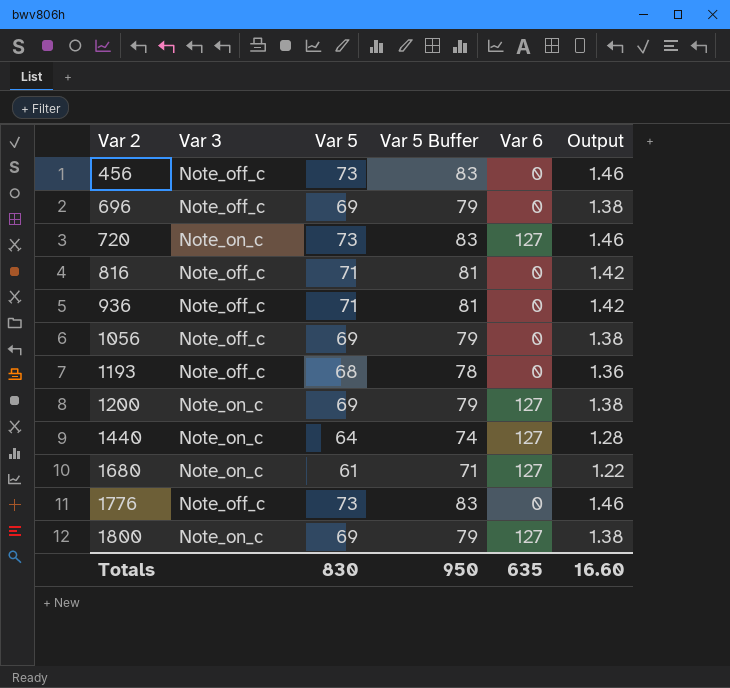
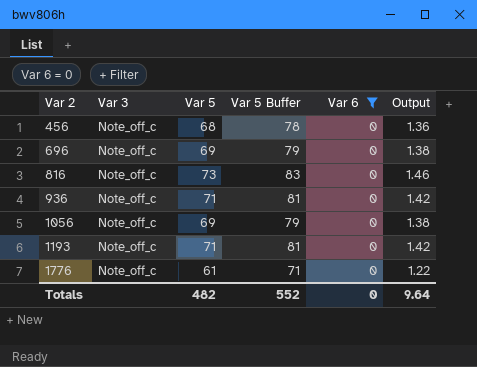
filter: none -> Var 6 = 0
456 | Var 5: 73 -> 68
456 | Var 5 Buffer: 83 -> 78
456 | Output: 1.46 -> 1.36
816 | Var 5: 71 -> 73
816 | Var 5 Buffer: 81 -> 83
816 | Output: 1.42 -> 1.46
1193 | Var 5: 68 -> 71
1193 | Var 5 Buffer: 78 -> 81
1193 | Output: 1.36 -> 1.42
1776 | Var 5: 73 -> 61
1776 | Var 5 Buffer: 83 -> 71
1776 | Output: 1.46 -> 1.22
Totals | Var 5: 830 -> 482
Totals | Var 5 Buffer: 950 -> 552
Totals | Var 6: 635 -> 0
Totals | Output: 16.60 -> 9.64

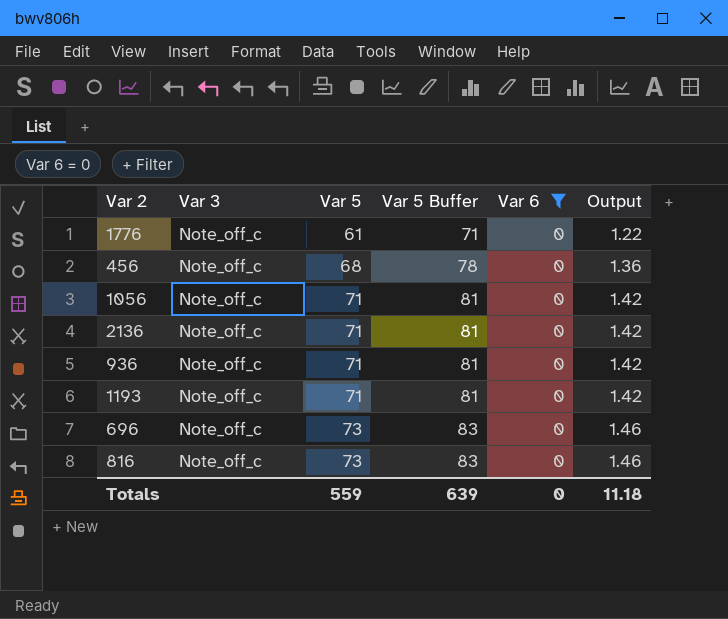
row order: Var 2 ascending -> Var 5 ascending
1056 | Var 5: 69 -> 71
1056 | Var 5 Buffer: 79 -> 81
1056 | Output: 1.38 -> 1.42
row 2136: none -> Note_off_c | 71 | 81 | 0 | 1.42
696 | Var 5: 69 -> 73
696 | Var 5 Buffer: 79 -> 83
696 | Output: 1.38 -> 1.46
Totals | Var 5: 482 -> 559
Totals | Var 5 Buffer: 552 -> 639
Totals | Output: 9.64 -> 11.18

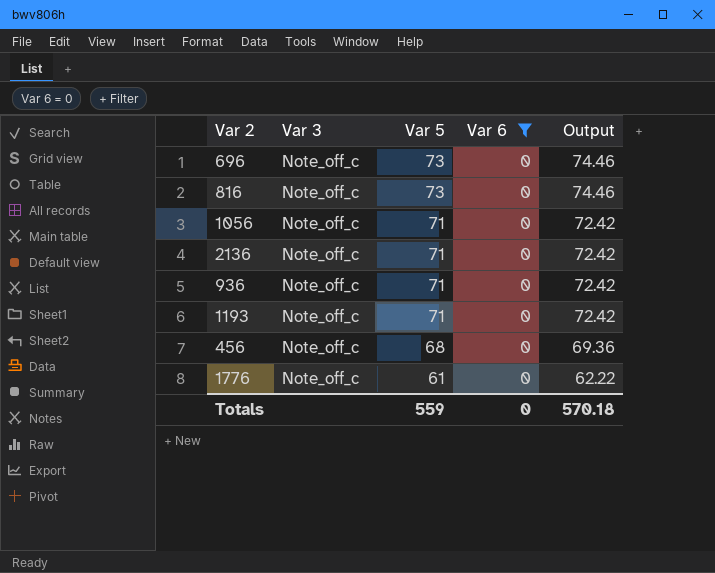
row order: Var 5 ascending -> Var 5 descending
column Var 5 Buffer | formula: [Var 5] + 10 -> none
column Output | formula: [Var 5] * 0.02 -> [Var 5] * 1.02
Totals | Output: 11.18 -> 570.18

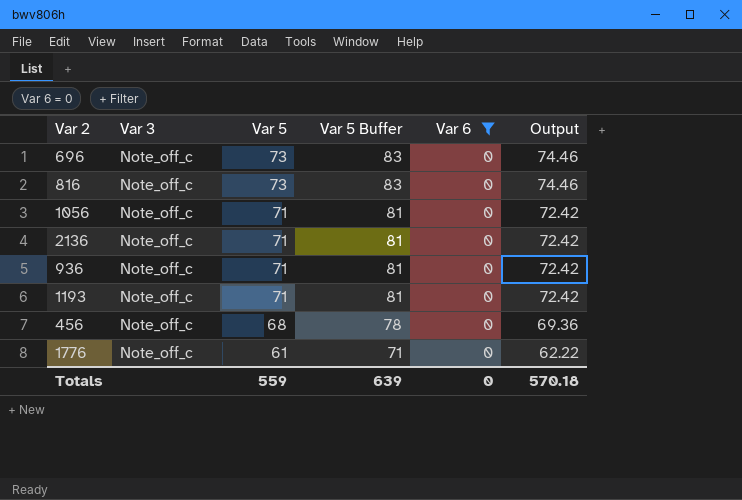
column Var 5 Buffer | formula: none -> [Var 5] + 10

